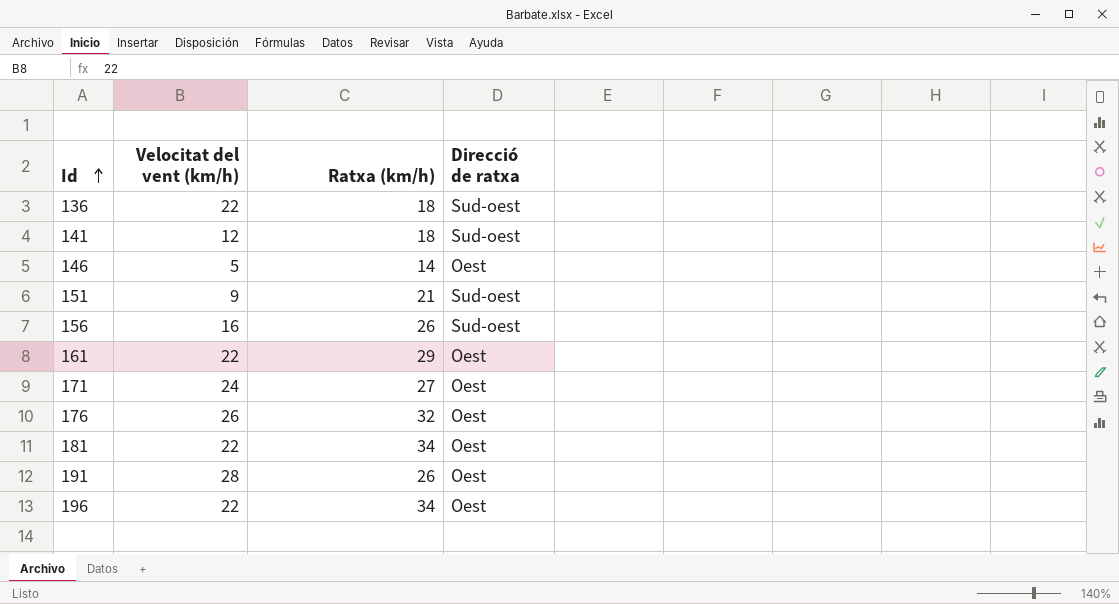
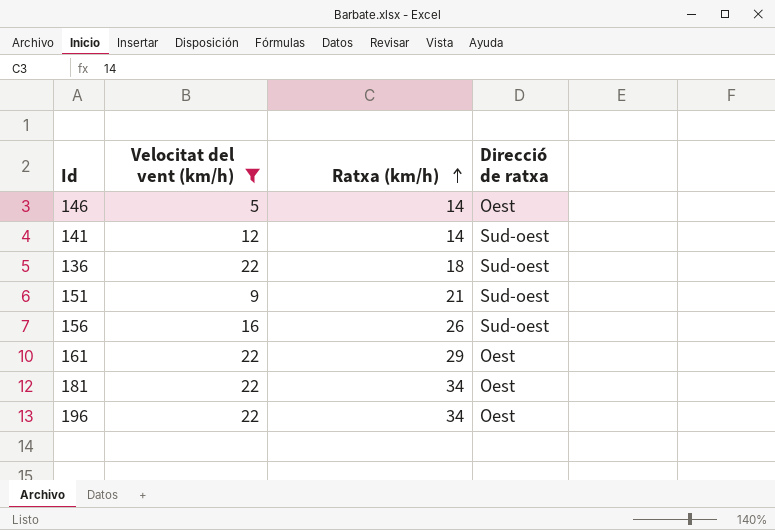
filter: none -> Velocitat del vent (km/h) <= 22
row order: Id ascending -> Ratxa (km/h) ascending
141 | Ratxa (km/h): 18 -> 14

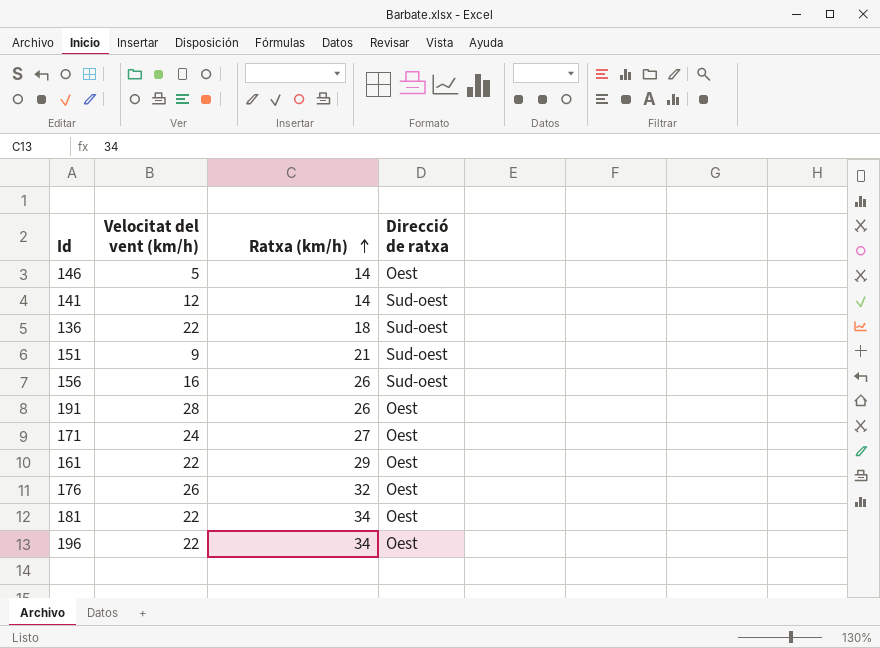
filter: Velocitat del vent (km/h) <= 22 -> none

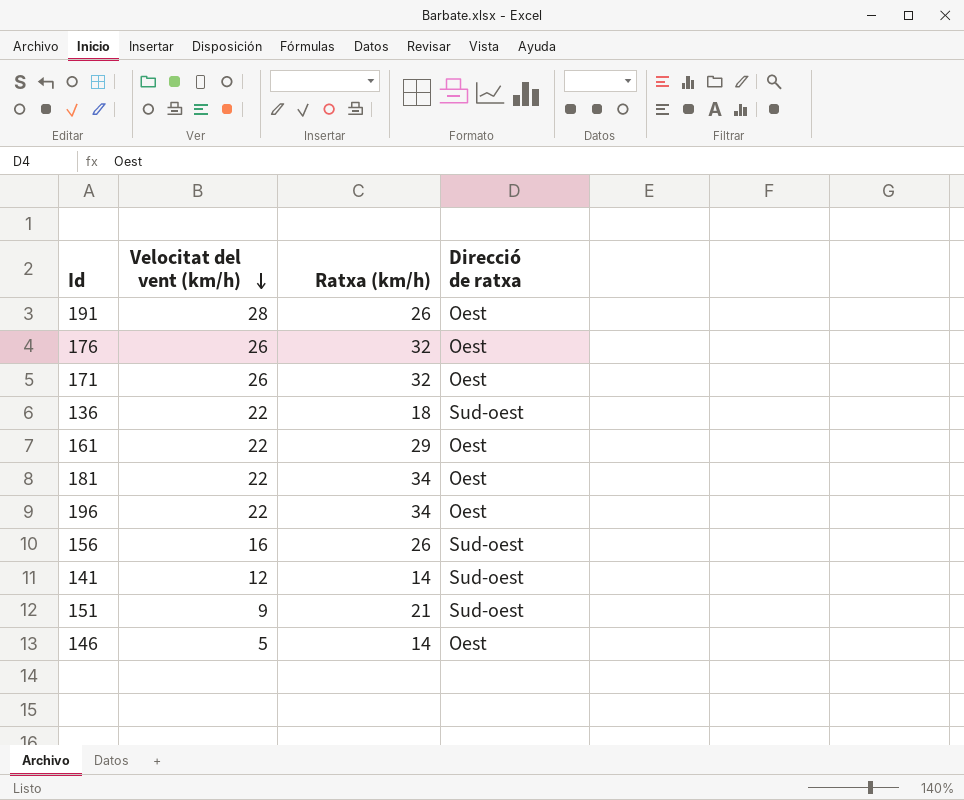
row order: Ratxa (km/h) ascending -> Velocitat del vent (km/h) descending
171 | Velocitat del vent (km/h): 24 -> 26
171 | Ratxa (km/h): 27 -> 32

